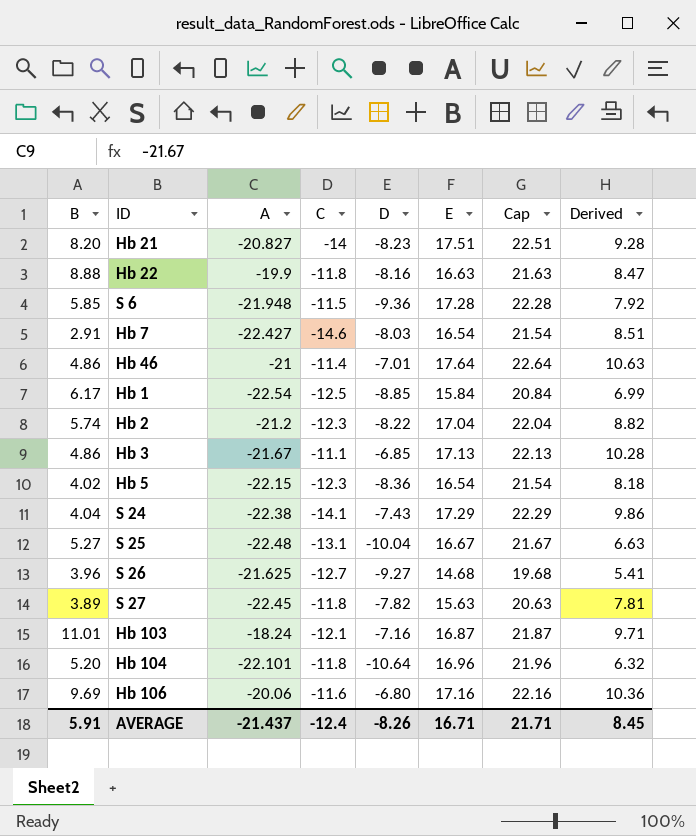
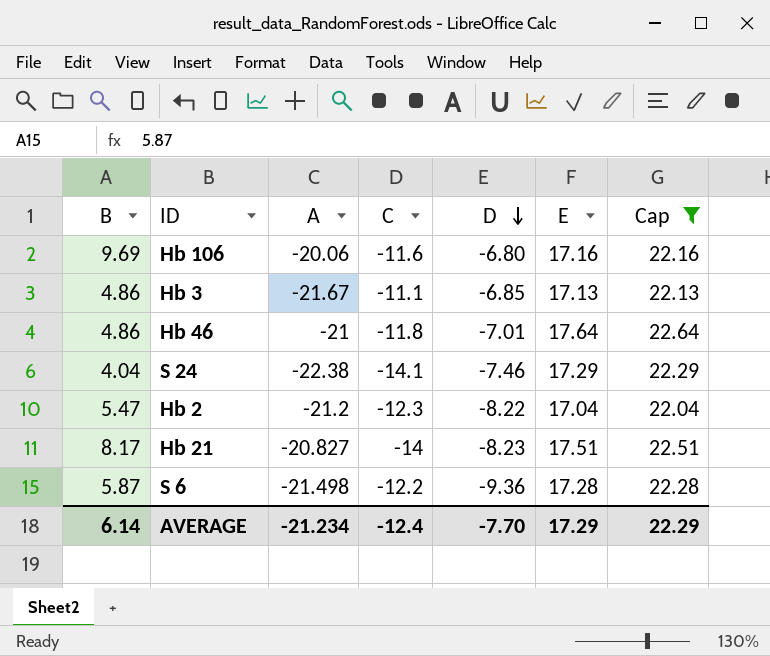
filter: none -> Cap >= 22.04
row order: none -> D descending
column Derived | formula: [D] + [E] -> none
Hb 46 | C: -11.4 -> -11.8
S 24 | D: -7.43 -> -7.46
Hb 2 | B: 5.74 -> 5.47
Hb 21 | B: 8.20 -> 8.17
S 6 | B: 5.85 -> 5.87
S 6 | A: -21.948 -> -21.498
S 6 | C: -11.5 -> -12.2
AVERAGE | B: 5.91 -> 6.14
AVERAGE | A: -21.437 -> -21.234
AVERAGE | D: -8.26 -> -7.70
AVERAGE | E: 16.71 -> 17.29
AVERAGE | Cap: 21.71 -> 22.29

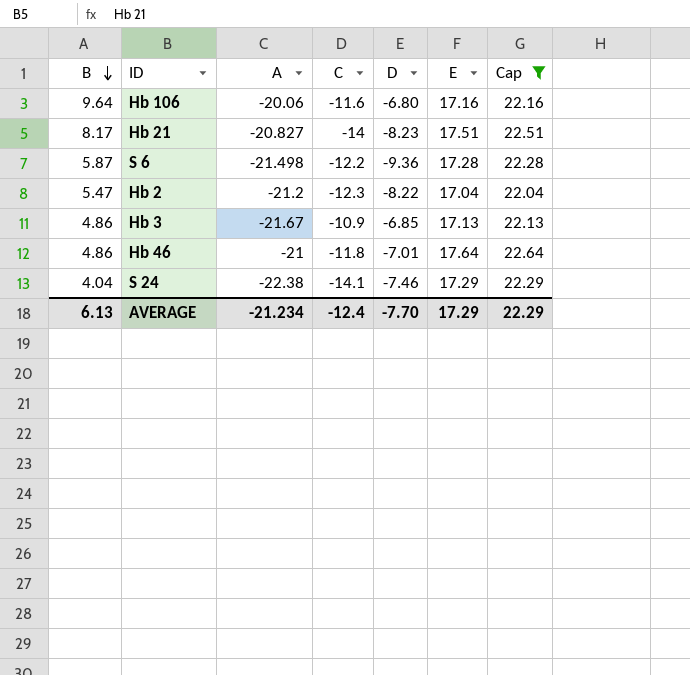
row order: D descending -> B descending
Hb 106 | B: 9.69 -> 9.64
Hb 3 | C: -11.1 -> -10.9
AVERAGE | B: 6.14 -> 6.13

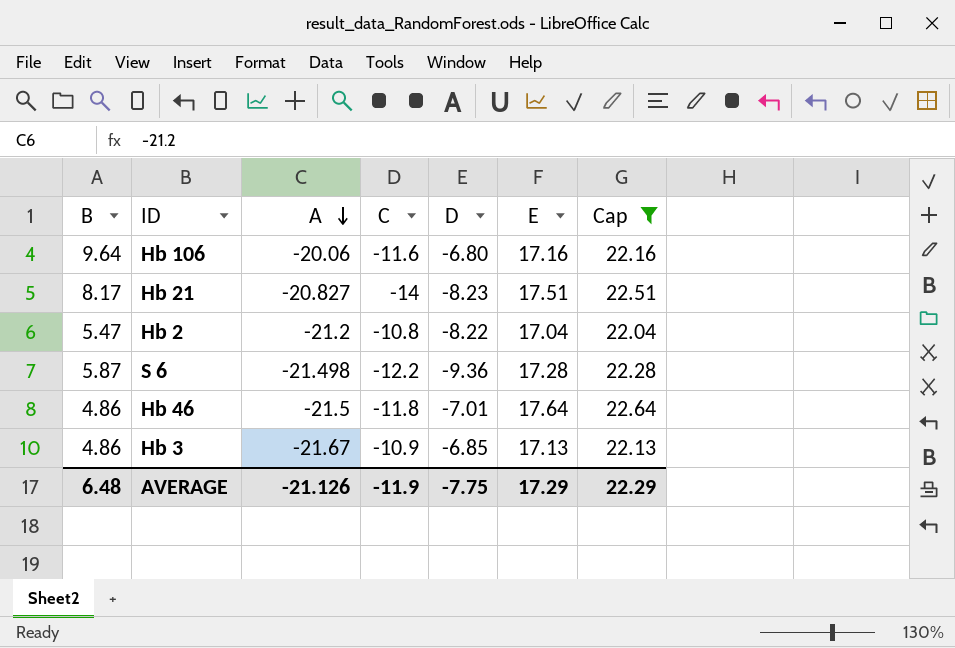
row order: B descending -> A descending
row S 24: 4.04 | -22.38 | -14.1 | -7.46 | 17.29 | 22.29 -> none
Hb 2 | C: -12.3 -> -10.8
Hb 46 | A: -21 -> -21.5
AVERAGE | B: 6.13 -> 6.48
AVERAGE | A: -21.234 -> -21.126
AVERAGE | C: -12.4 -> -11.9
AVERAGE | D: -7.70 -> -7.75

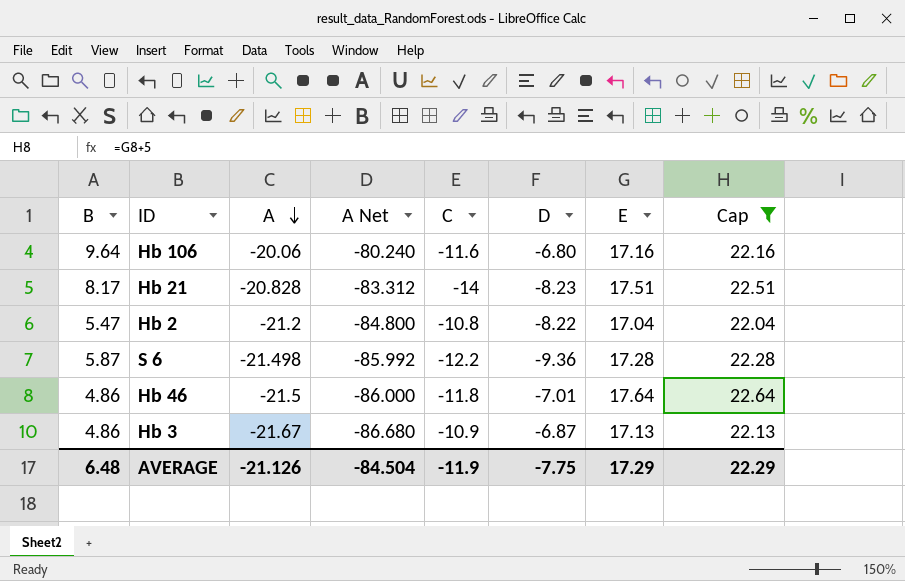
column A Net | formula: none -> [A] * 4
Hb 21 | A: -20.827 -> -20.828
Hb 3 | D: -6.85 -> -6.87

